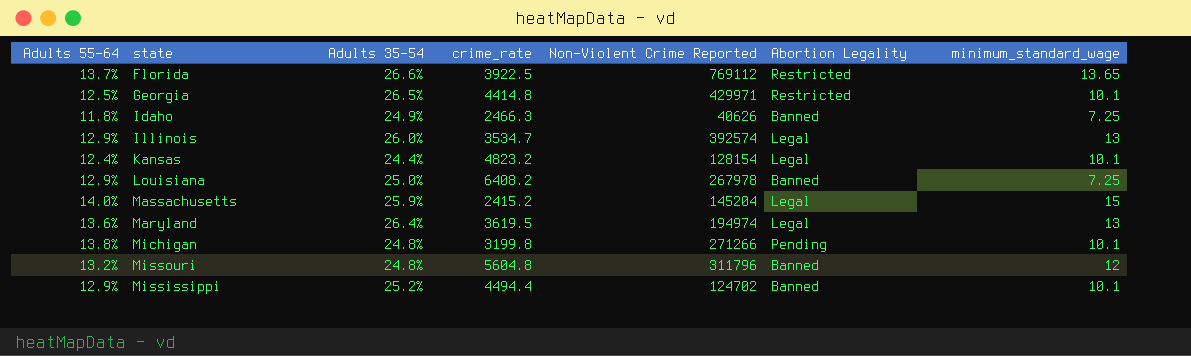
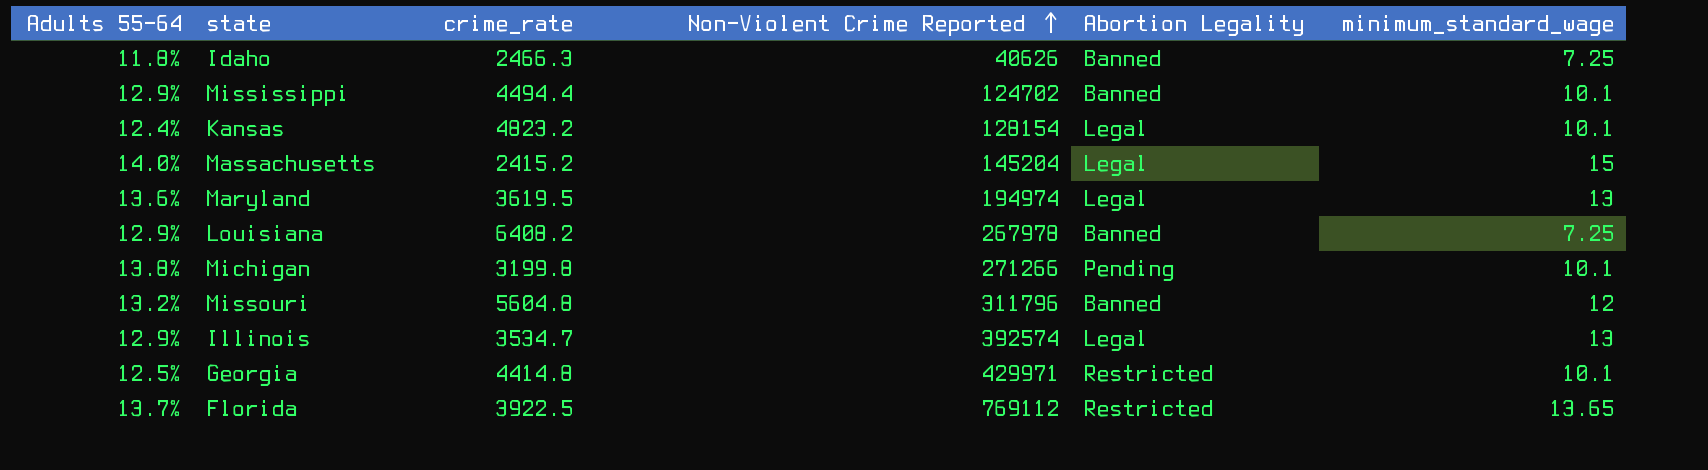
row order: none -> Non-Violent Crime Reported ascending
column Adults 35-54 | position: 3 -> none

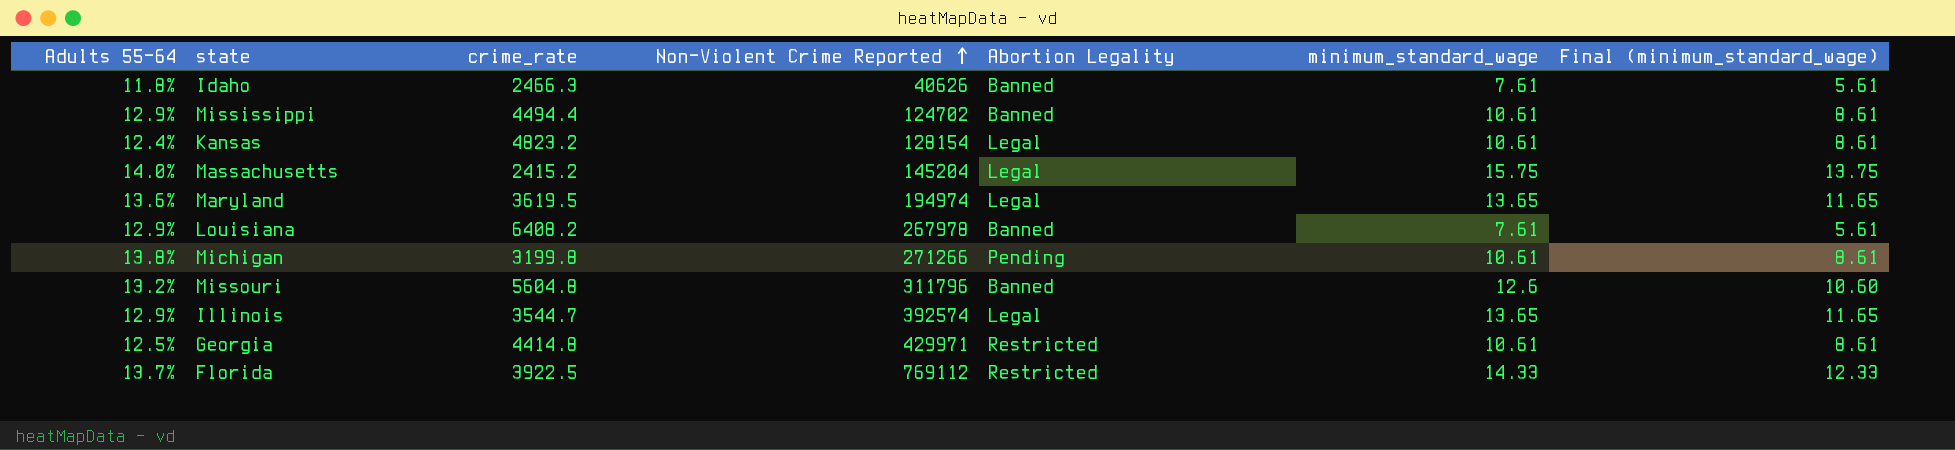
column Final (minimum_standard_wage) | formula: none -> [minimum_standard_wage] - 2
Idaho | minimum_standard_wage: 7.25 -> 7.61
Mississippi | minimum_standard_wage: 10.1 -> 10.61
Kansas | minimum_standard_wage: 10.1 -> 10.61
Massachusetts | minimum_standard_wage: 15 -> 15.75
Maryland | minimum_standard_wage: 13 -> 13.65
Louisiana | minimum_standard_wage: 7.25 -> 7.61
Michigan | minimum_standard_wage: 10.1 -> 10.61
Missouri | minimum_standard_wage: 12 -> 12.6
Illinois | crime_rate: 3534.7 -> 3544.7
Illinois | minimum_standard_wage: 13 -> 13.65
Georgia | minimum_standard_wage: 10.1 -> 10.61
Florida | minimum_standard_wage: 13.65 -> 14.33

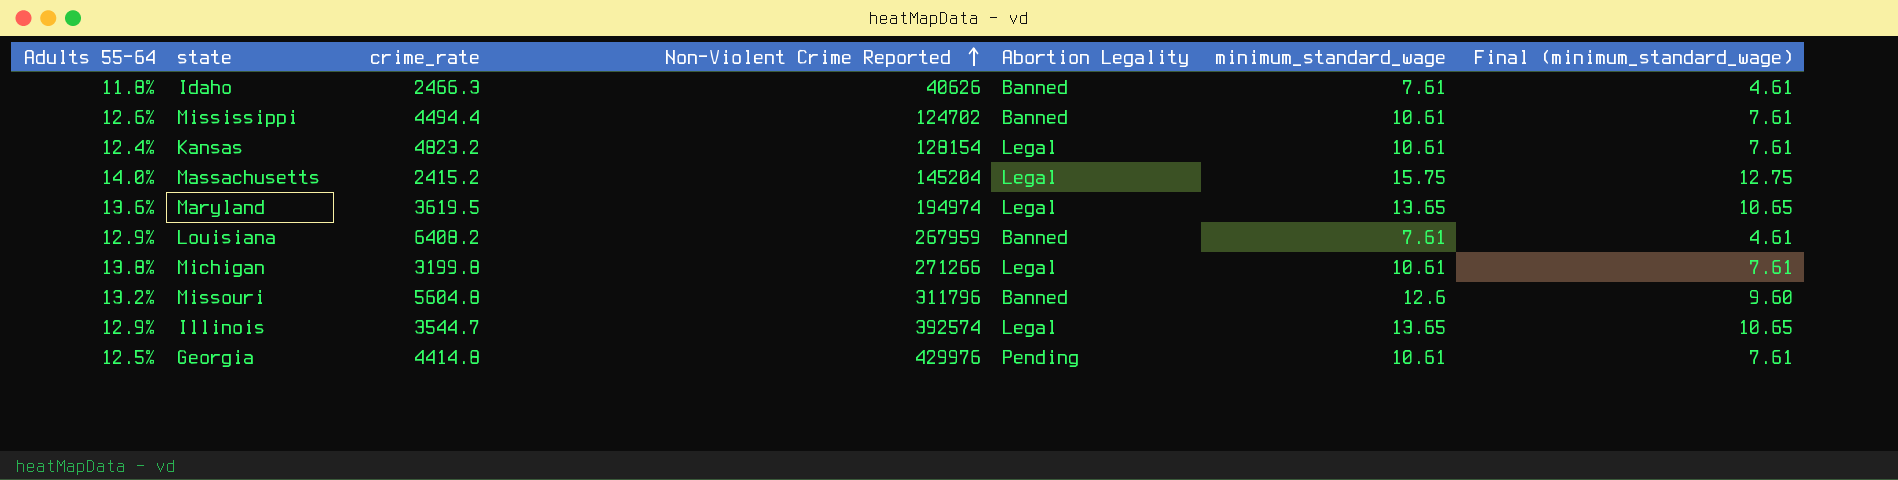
column Final (minimum_standard_wage) | formula: [minimum_standard_wage] - 2 -> [minimum_standard_wage] - 3
row Florida: 13.7% | 3922.5 | 769112 | Restricted | 14.33 | 12.33 -> none
Mississippi | Adults 55-64: 12.9% -> 12.6%
Louisiana | Non-Violent Crime Reported: 267978 -> 267959
Michigan | Abortion Legality: Pending -> Legal
Georgia | Non-Violent Crime Reported: 429971 -> 429976
Georgia | Abortion Legality: Restricted -> Pending

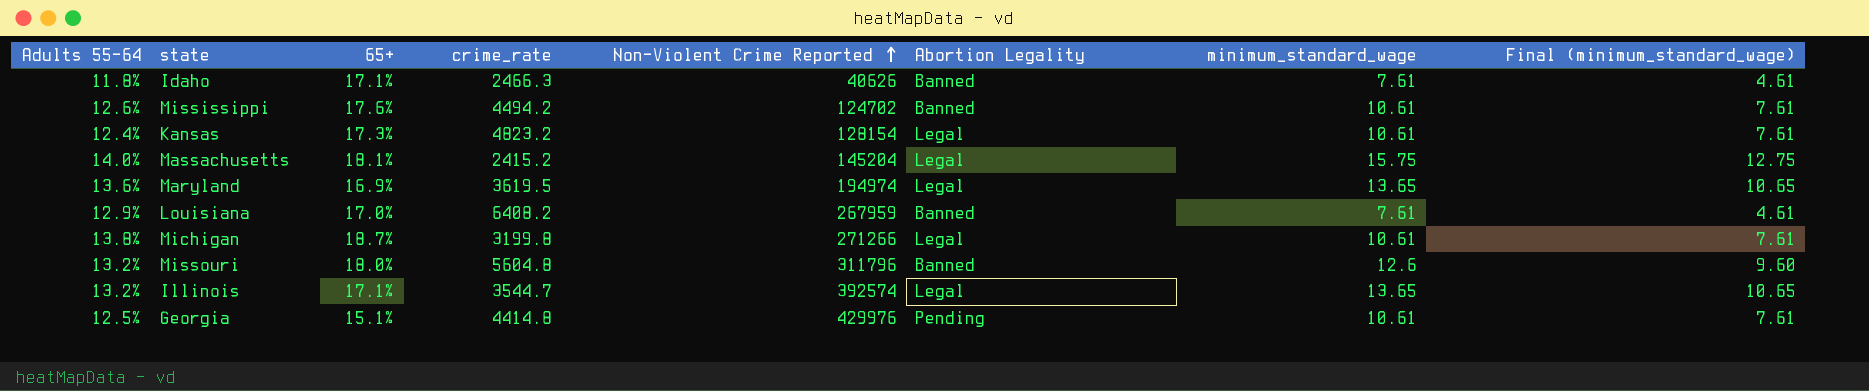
column 65+ | position: none -> 3
Mississippi | crime_rate: 4494.4 -> 4494.2
Illinois | Adults 55-64: 12.9% -> 13.2%

